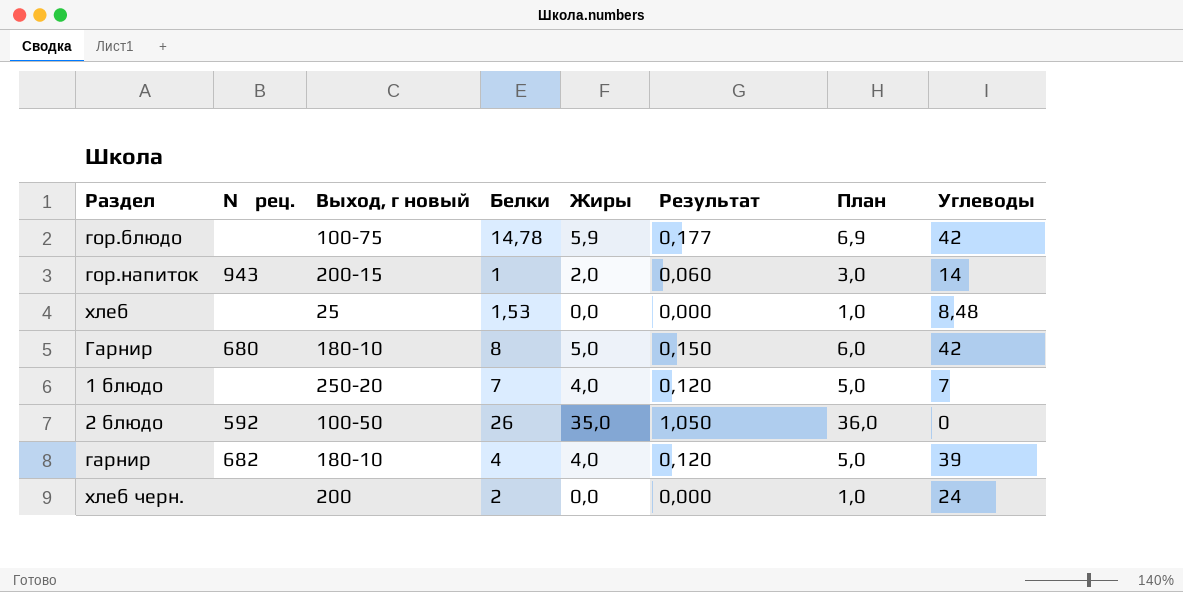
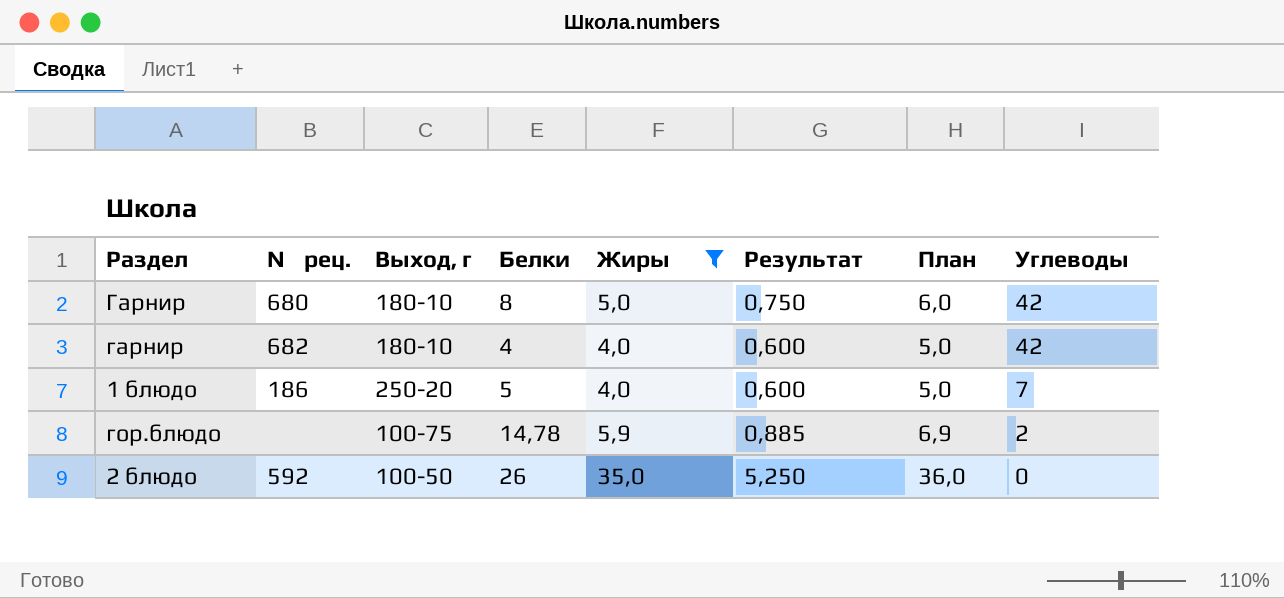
filter: none -> Жиры >= 4,0
row order: none -> Углеводы descending
column name: Выход, г новый -> Выход, г
column Результат | formula: [Жиры] * 0,03 -> [Жиры] * 0,15
гарнир | Углеводы: 39 -> 42
1 блюдо | № рец.: none -> 186
1 блюдо | Белки: 7 -> 5
гор.блюдо | Углеводы: 42 -> 2

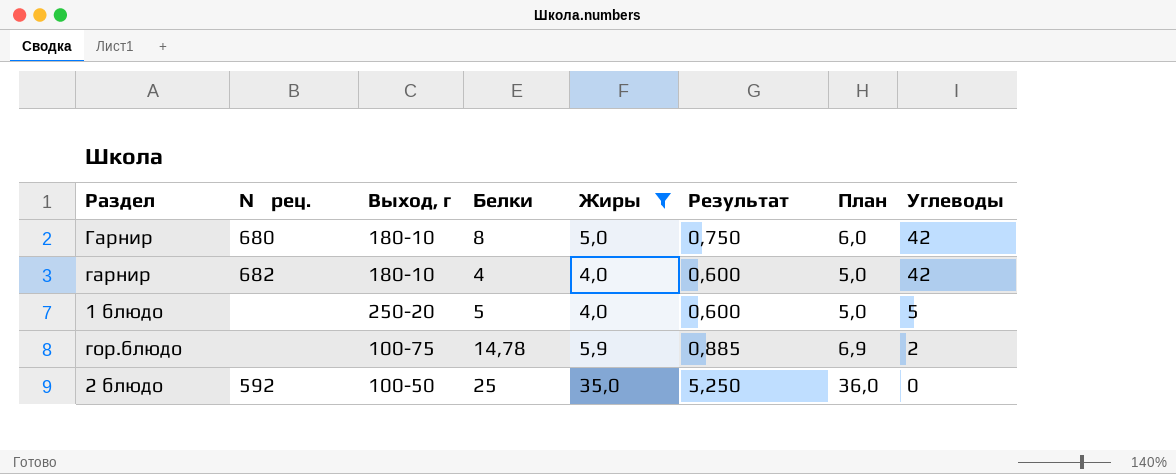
1 блюдо | № рец.: 186 -> none
1 блюдо | Углеводы: 7 -> 5
2 блюдо | Белки: 26 -> 25

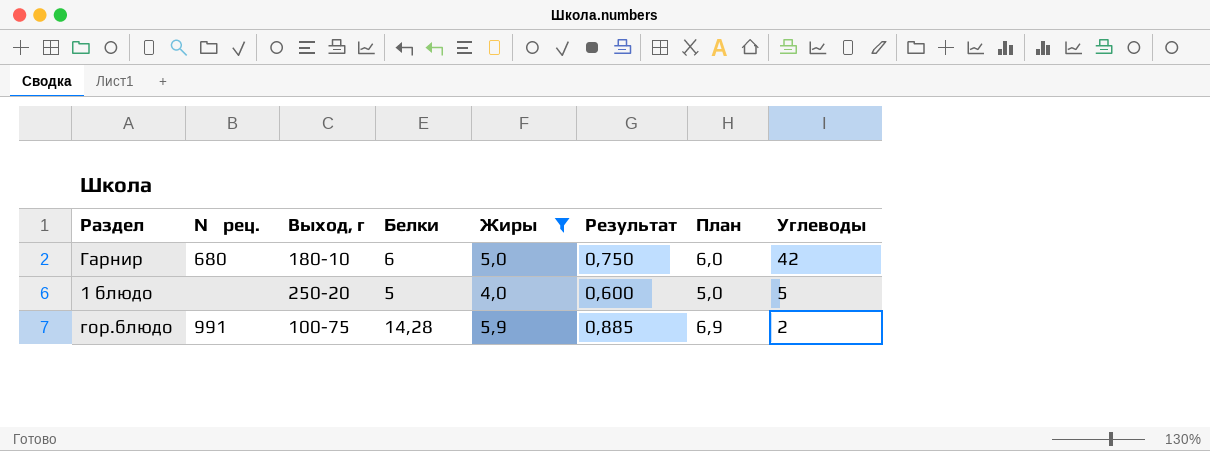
row гарнир: 682 | 180-10 | 4 | 4,0 | 0,600 | 5,0 | 42 -> none
row 2 блюдо: 592 | 100-50 | 25 | 35,0 | 5,250 | 36,0 | 0 -> none
Гарнир | Белки: 8 -> 6
гор.блюдо | № рец.: none -> 991
гор.блюдо | Белки: 14,78 -> 14,28

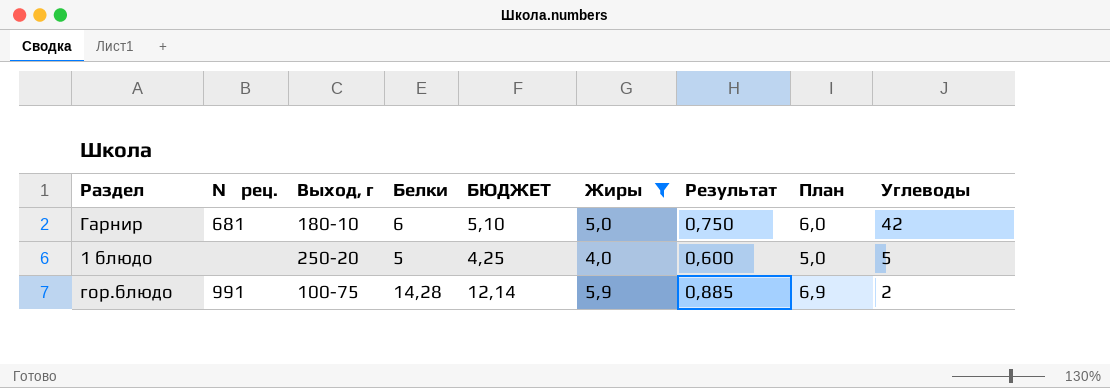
column БЮДЖЕТ | formula: none -> [Белки] * 0,85
Гарнир | № рец.: 680 -> 681

